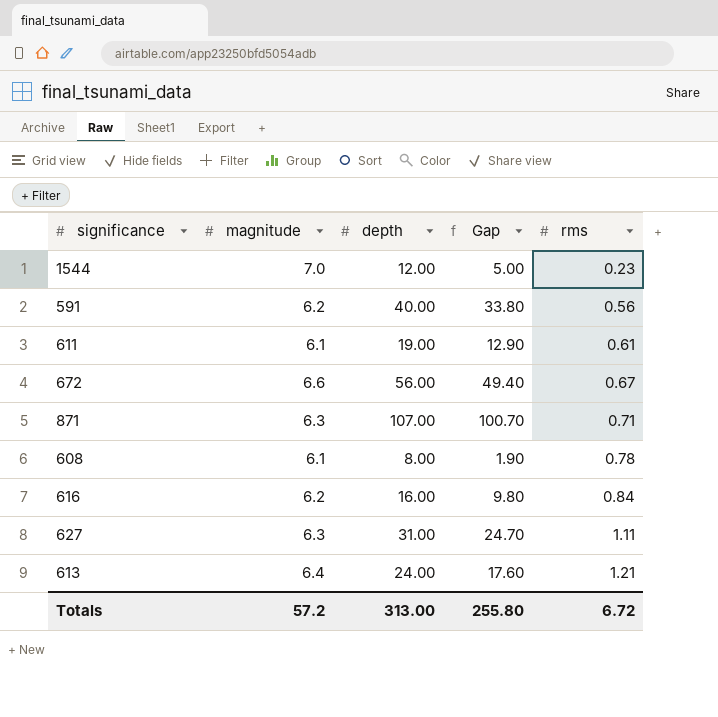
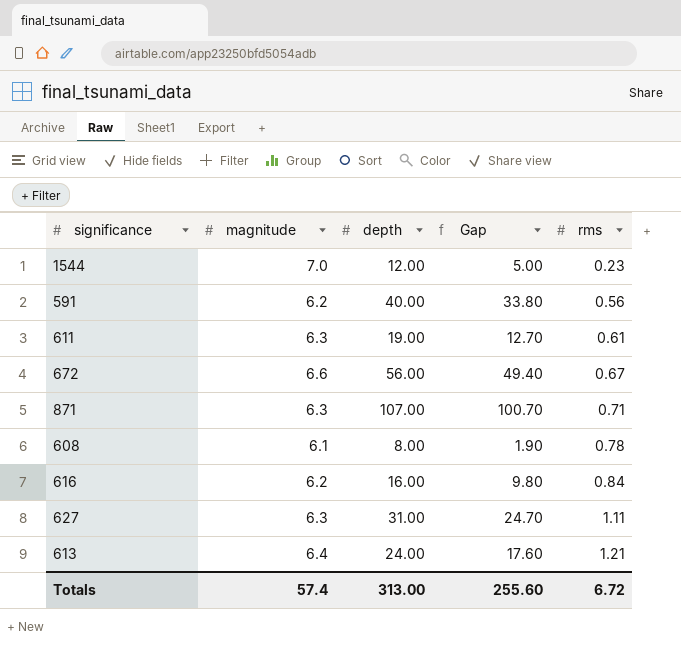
611 | magnitude: 6.1 -> 6.3
611 | Gap: 12.90 -> 12.70
Totals | magnitude: 57.2 -> 57.4
Totals | Gap: 255.80 -> 255.60

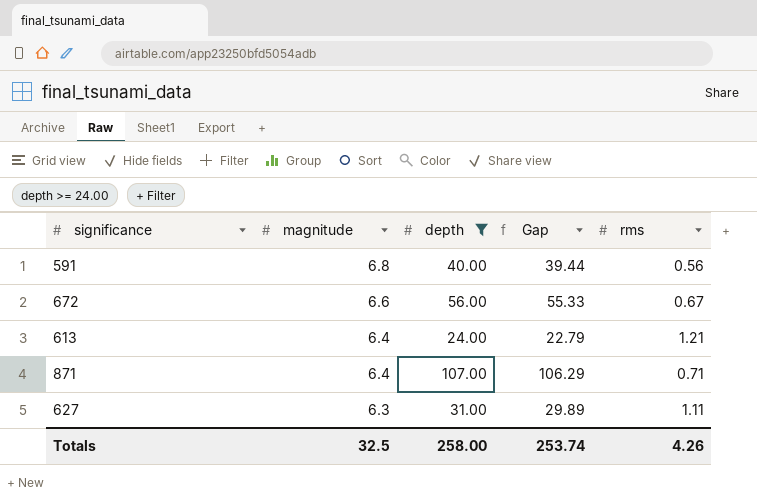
filter: none -> depth >= 24.00
row order: rms ascending -> magnitude descending
column Gap | formula: [depth] - [magnitude] -> [depth] - [rms]
591 | magnitude: 6.2 -> 6.8
871 | magnitude: 6.3 -> 6.4
Totals | magnitude: 57.4 -> 32.5
Totals | depth: 313.00 -> 258.00
Totals | Gap: 255.60 -> 253.74
Totals | rms: 6.72 -> 4.26

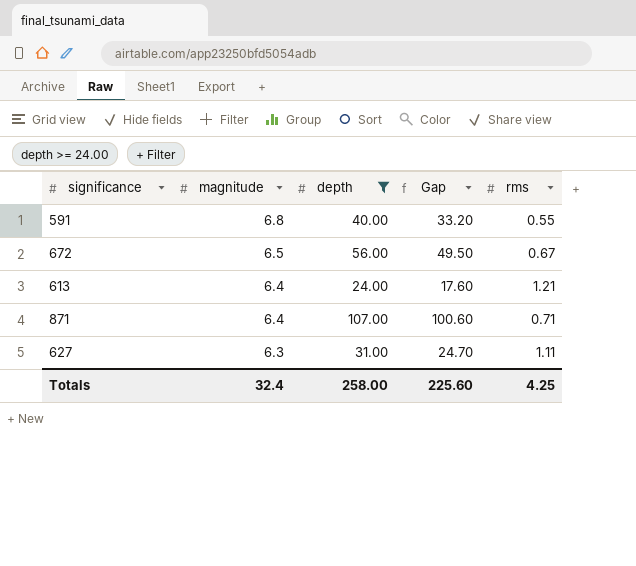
column Gap | formula: [depth] - [rms] -> [depth] - [magnitude]
591 | rms: 0.56 -> 0.55
672 | magnitude: 6.6 -> 6.5
Totals | magnitude: 32.5 -> 32.4
Totals | Gap: 253.74 -> 225.60
Totals | rms: 4.26 -> 4.25

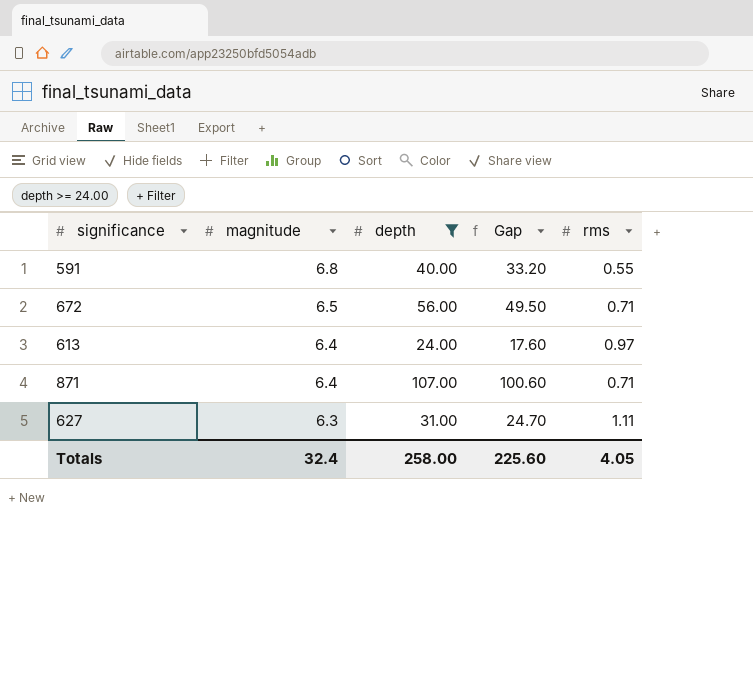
672 | rms: 0.67 -> 0.71
613 | rms: 1.21 -> 0.97
Totals | rms: 4.25 -> 4.05

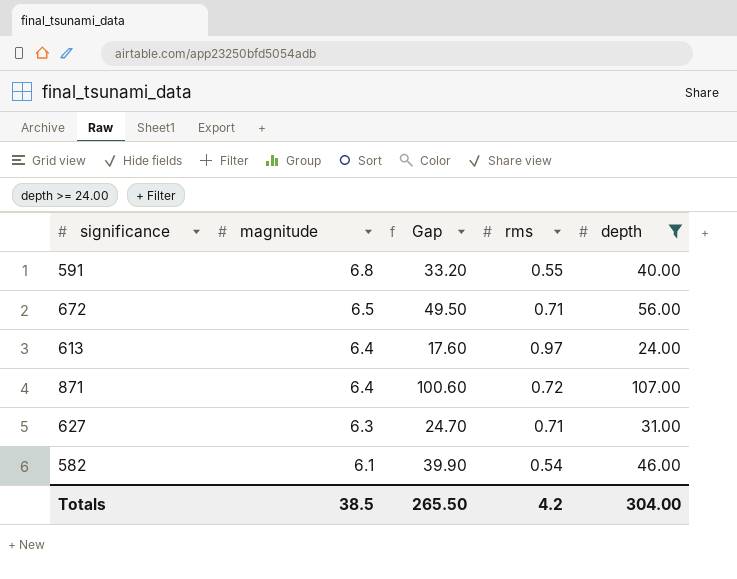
column depth | position: 3 -> 5
871 | rms: 0.71 -> 0.72
627 | rms: 1.11 -> 0.71
row 582: none -> 6.1 | 39.90 | 0.54 | 46.00
Totals | magnitude: 32.4 -> 38.5
Totals | Gap: 225.60 -> 265.50
Totals | rms: 4.05 -> 4.2
Totals | depth: 258.00 -> 304.00

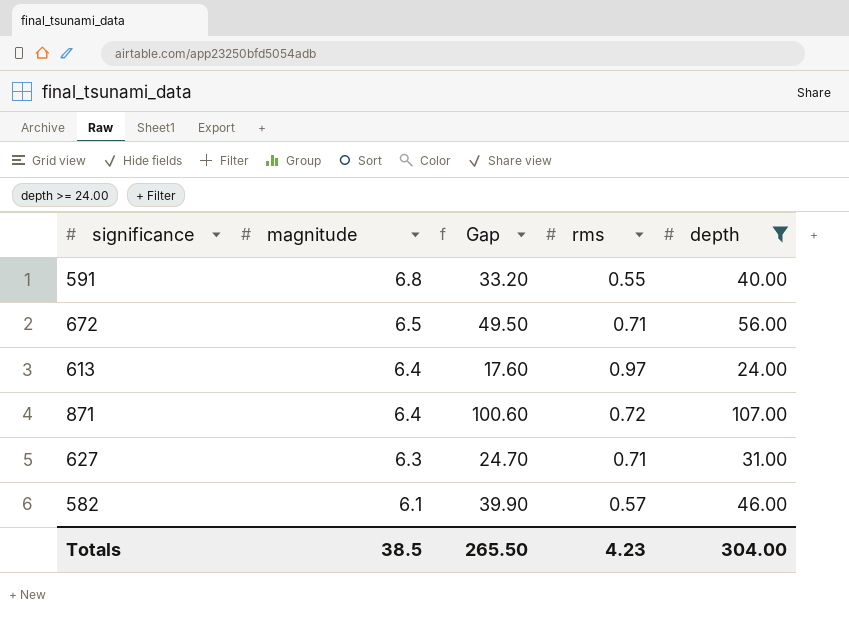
582 | rms: 0.54 -> 0.57
Totals | rms: 4.2 -> 4.23

